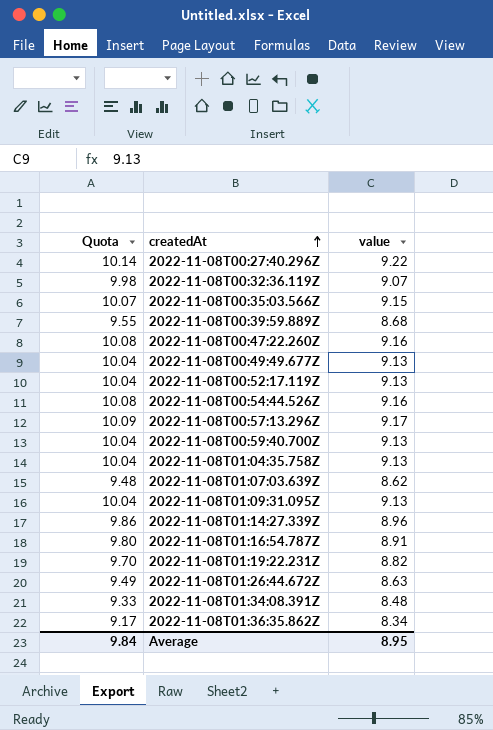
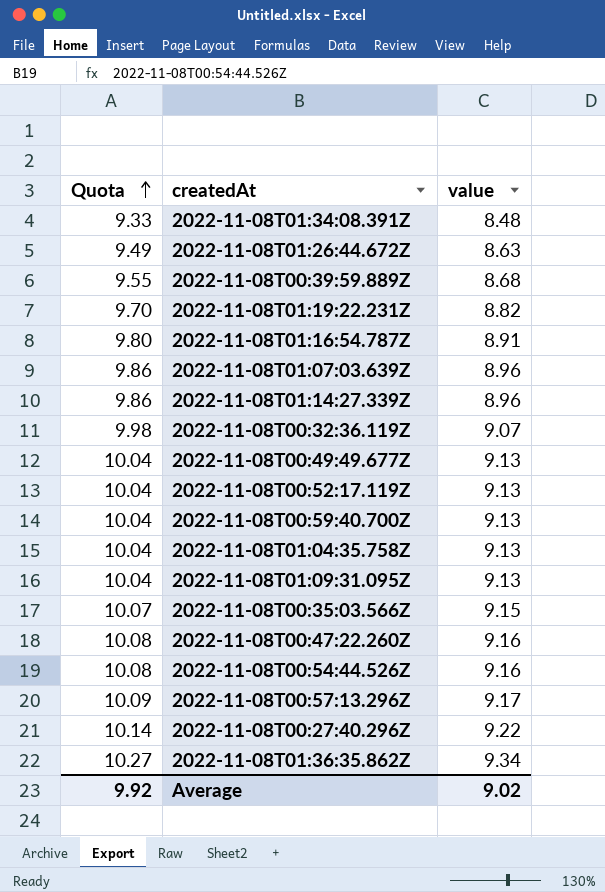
row order: createdAt ascending -> Quota ascending
2022-11-08T01:07:03.639Z | Quota: 9.48 -> 9.86
2022-11-08T01:07:03.639Z | value: 8.62 -> 8.96
2022-11-08T01:36:35.862Z | Quota: 9.17 -> 10.27
2022-11-08T01:36:35.862Z | value: 8.34 -> 9.34
Average | Quota: 9.84 -> 9.92
Average | value: 8.95 -> 9.02

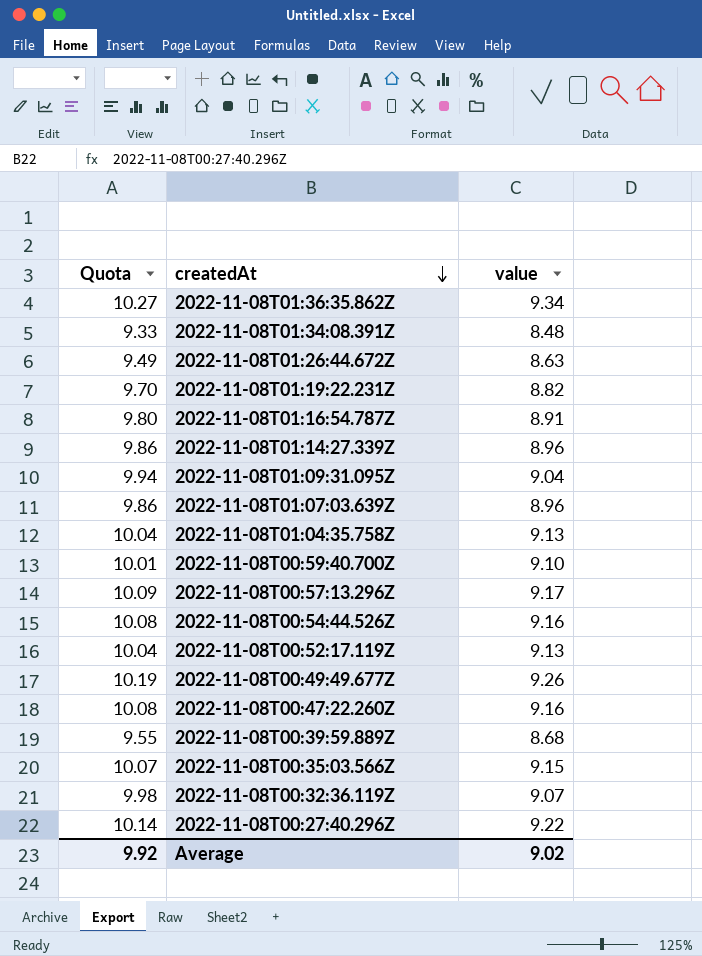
row order: Quota ascending -> createdAt descending
2022-11-08T01:09:31.095Z | Quota: 10.04 -> 9.94
2022-11-08T01:09:31.095Z | value: 9.13 -> 9.04
2022-11-08T00:59:40.700Z | Quota: 10.04 -> 10.01
2022-11-08T00:59:40.700Z | value: 9.13 -> 9.10
2022-11-08T00:49:49.677Z | Quota: 10.04 -> 10.19
2022-11-08T00:49:49.677Z | value: 9.13 -> 9.26

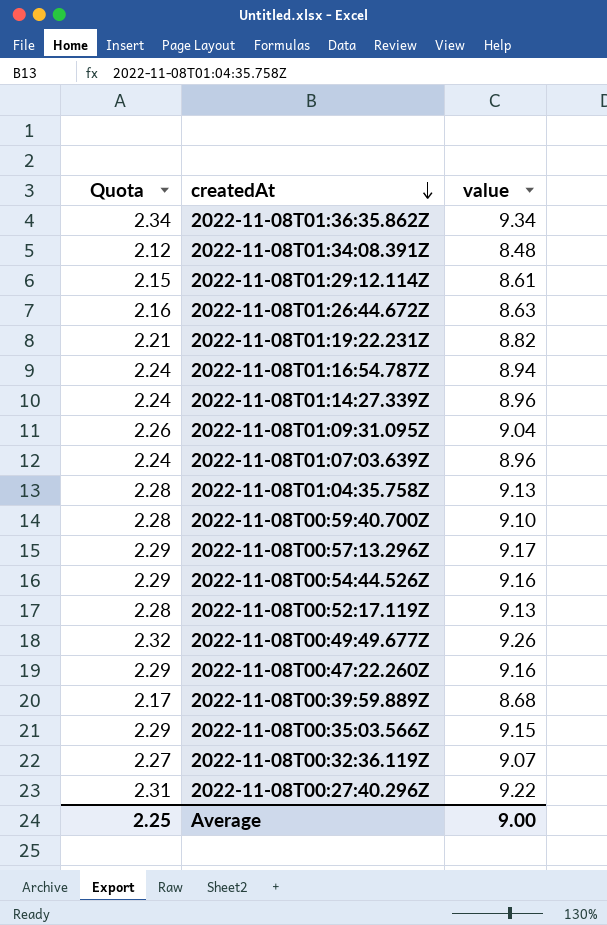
column Quota | formula: [value] * 1.1 -> [value] * 0.25
row 2022-11-08T01:29:12.114Z: none -> 2.15 | 8.61
2022-11-08T01:16:54.787Z | value: 8.91 -> 8.94
Average | Quota: 9.92 -> 2.25
Average | value: 9.02 -> 9.00

